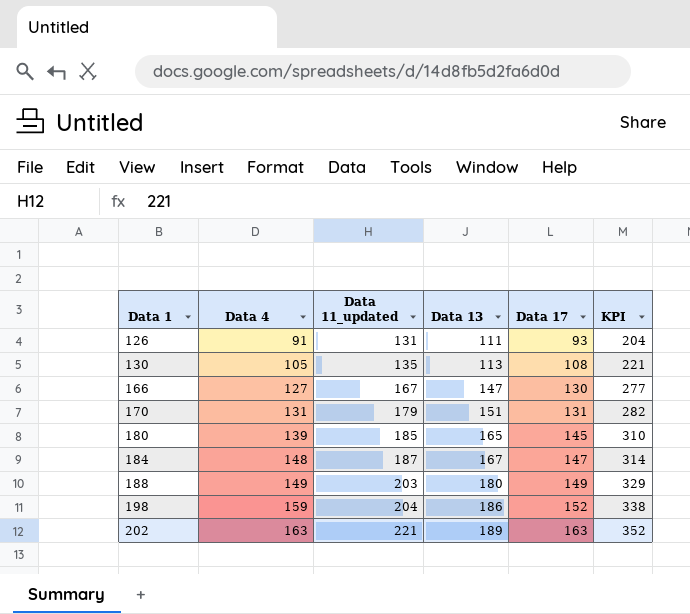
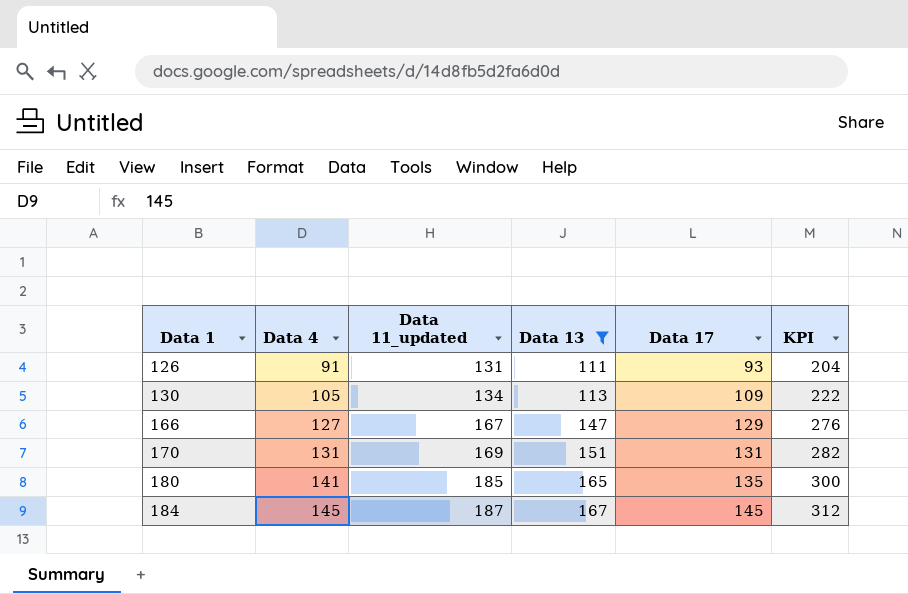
filter: none -> Data 13 <= 167
130 | Data 11_updated: 135 -> 134
130 | Data 17: 108 -> 109
130 | KPI: 221 -> 222
166 | Data 17: 130 -> 129
166 | KPI: 277 -> 276
170 | Data 11_updated: 179 -> 169
180 | Data 4: 139 -> 141
180 | Data 17: 145 -> 135
180 | KPI: 310 -> 300
184 | Data 4: 148 -> 145
184 | Data 17: 147 -> 145
184 | KPI: 314 -> 312

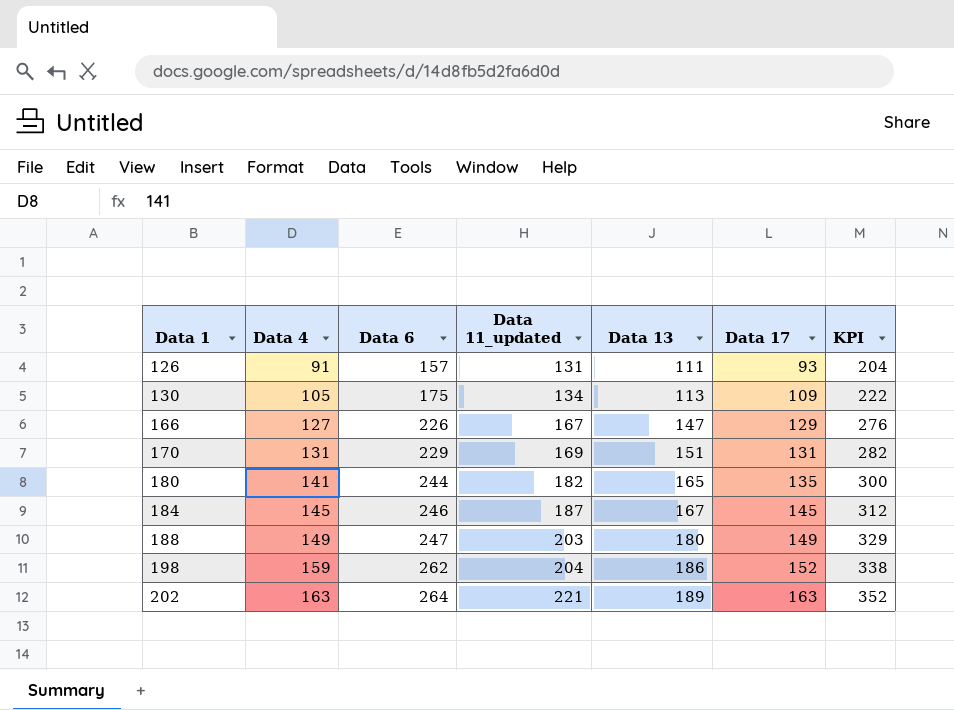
filter: Data 13 <= 167 -> none
column Data 6 | position: none -> 3
180 | Data 11_updated: 185 -> 182

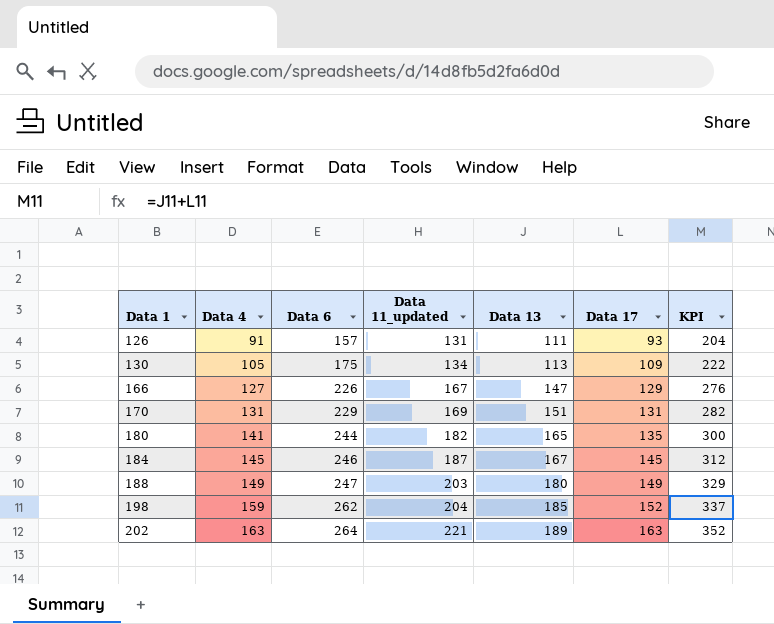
198 | Data 13: 186 -> 185
198 | KPI: 338 -> 337

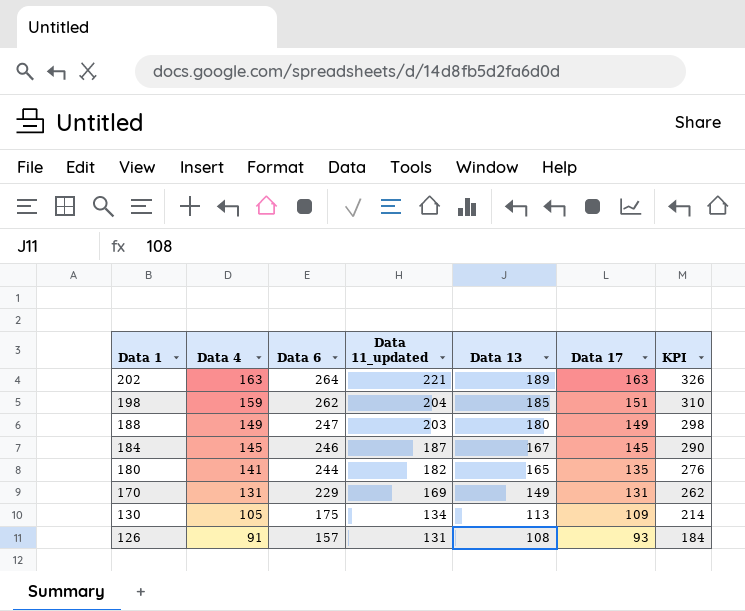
row order: Data 1 ascending -> Data 1 descending
column KPI | formula: [Data 13] + [Data 17] -> [Data 4] + [Data 17]
row 166: 127 | 226 | 167 | 147 | 129 | 276 -> none
198 | Data 17: 152 -> 151
170 | Data 13: 151 -> 149
126 | Data 13: 111 -> 108

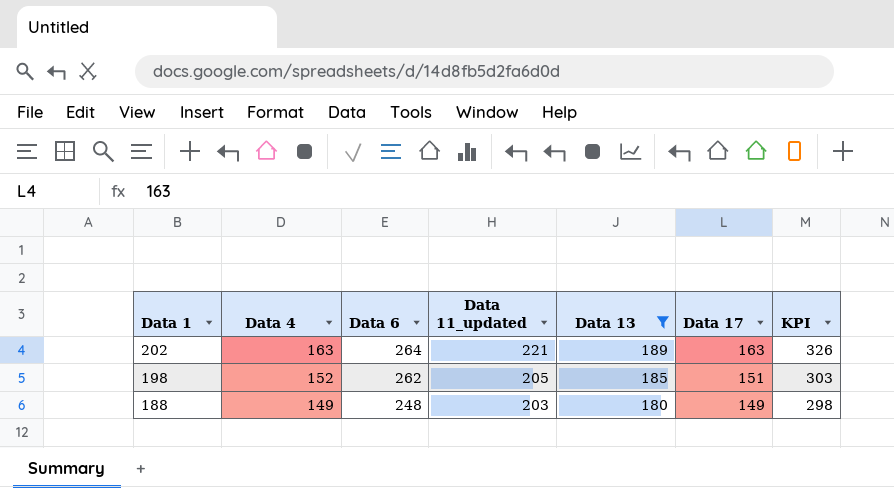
filter: none -> Data 13 >= 180
198 | Data 4: 159 -> 152
198 | Data 11_updated: 204 -> 205
198 | KPI: 310 -> 303
188 | Data 6: 247 -> 248

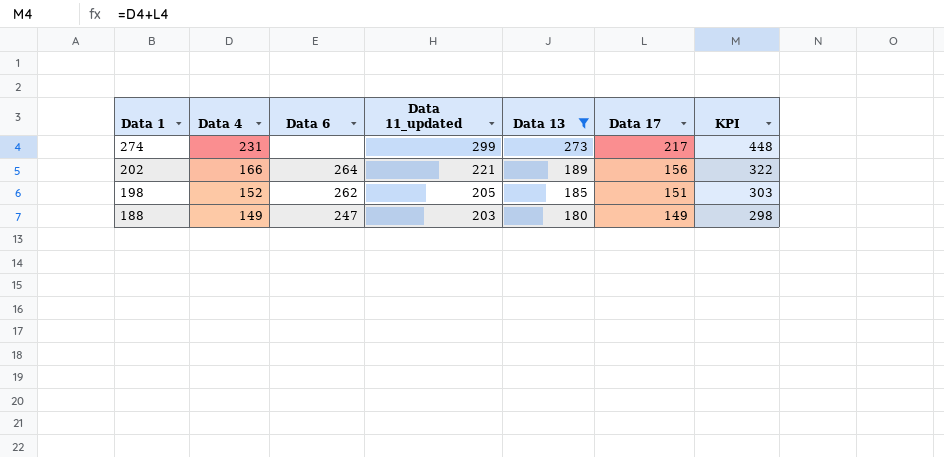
row 274: none -> 231 | none | 299 | 273 | 217 | 448
202 | Data 4: 163 -> 166
202 | Data 17: 163 -> 156
202 | KPI: 326 -> 322
188 | Data 6: 248 -> 247

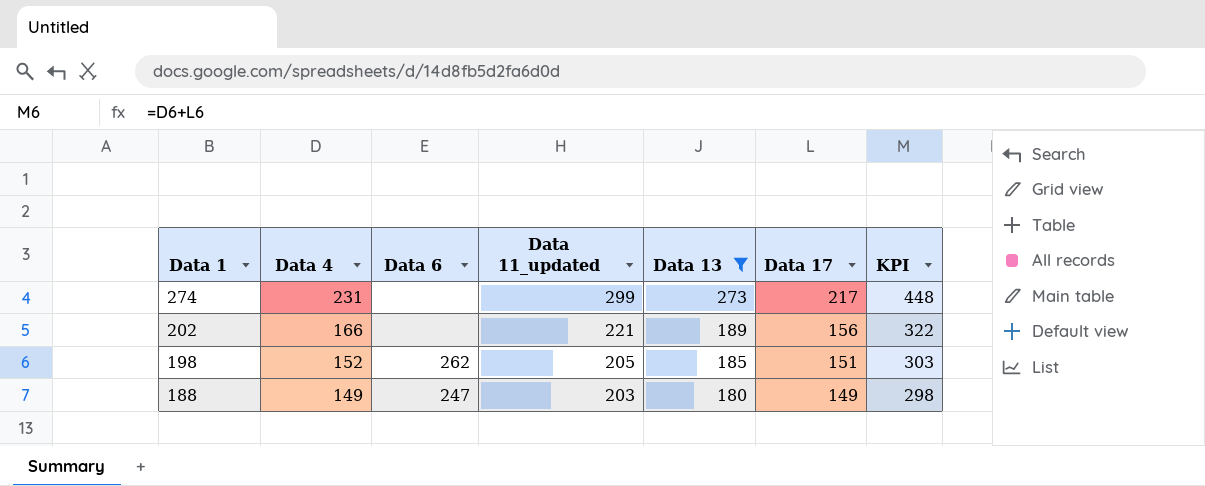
202 | Data 6: 264 -> none

